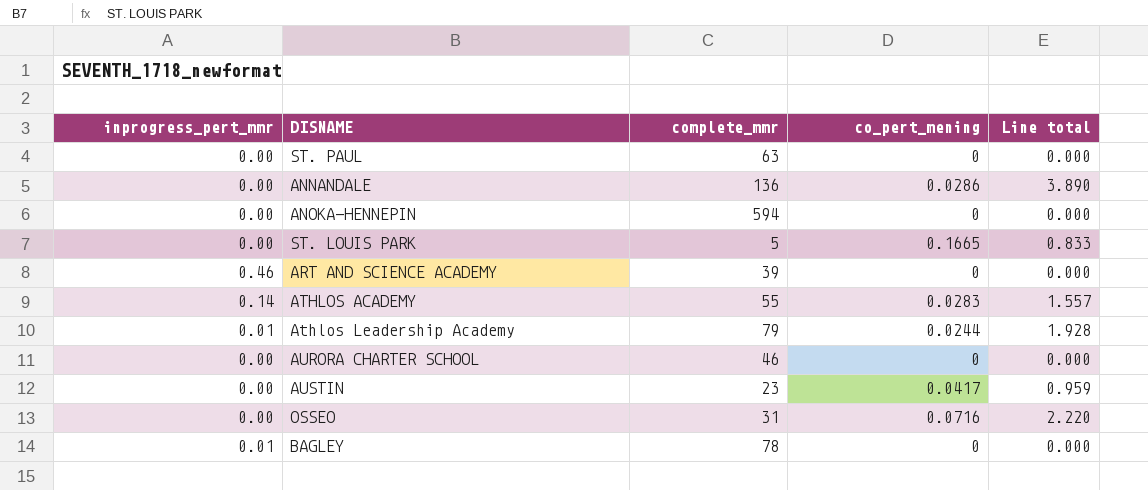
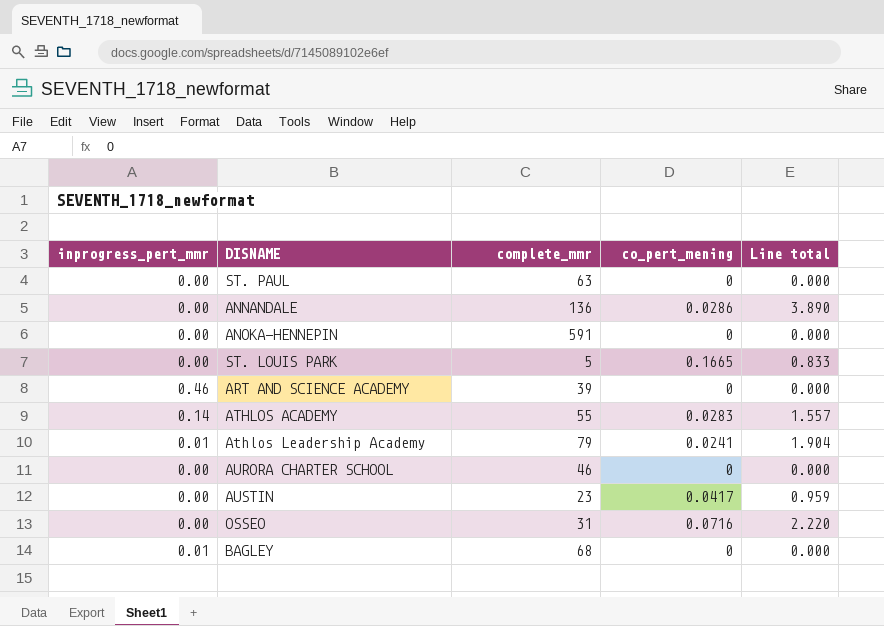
ANOKA-HENNEPIN | complete_mmr: 594 -> 591
Athlos Leadership Academy | co_pert_mening: 0.0244 -> 0.0241
Athlos Leadership Academy | Line total: 1.928 -> 1.904
BAGLEY | complete_mmr: 78 -> 68

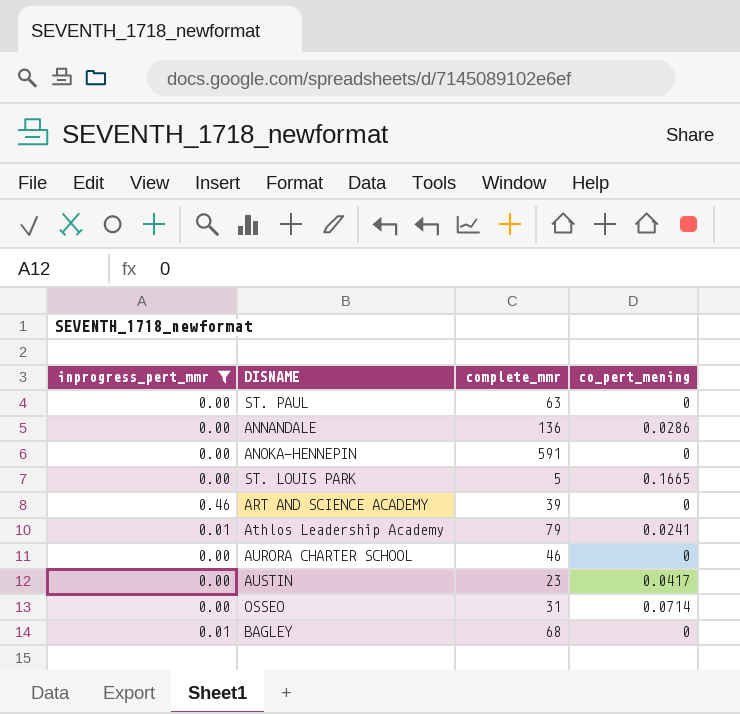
filter: none -> inprogress_pert_mmr != 0.14
column Line total | formula: [complete_mmr] * [co_pert_mening] -> none
OSSEO | co_pert_mening: 0.0716 -> 0.0714

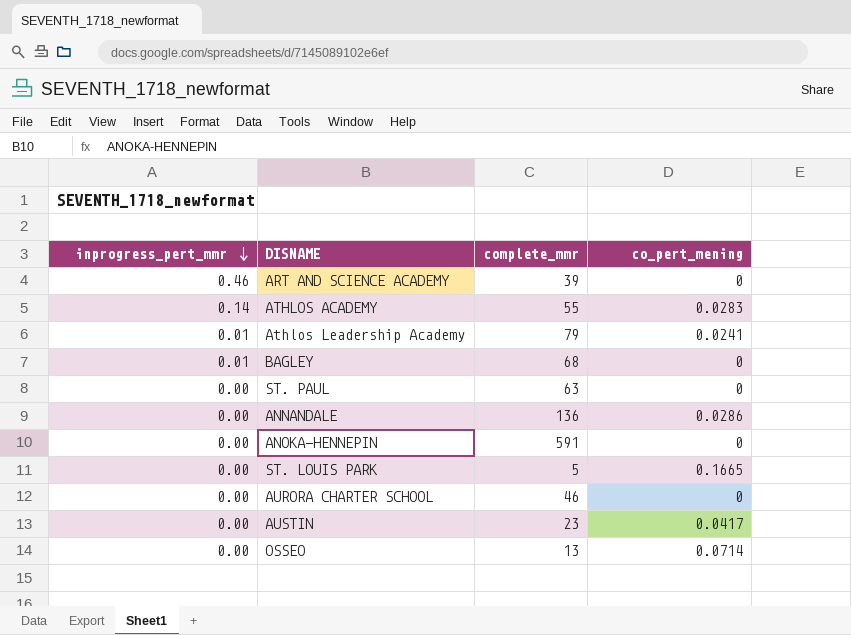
filter: inprogress_pert_mmr != 0.14 -> none
row order: none -> inprogress_pert_mmr descending
OSSEO | complete_mmr: 31 -> 13

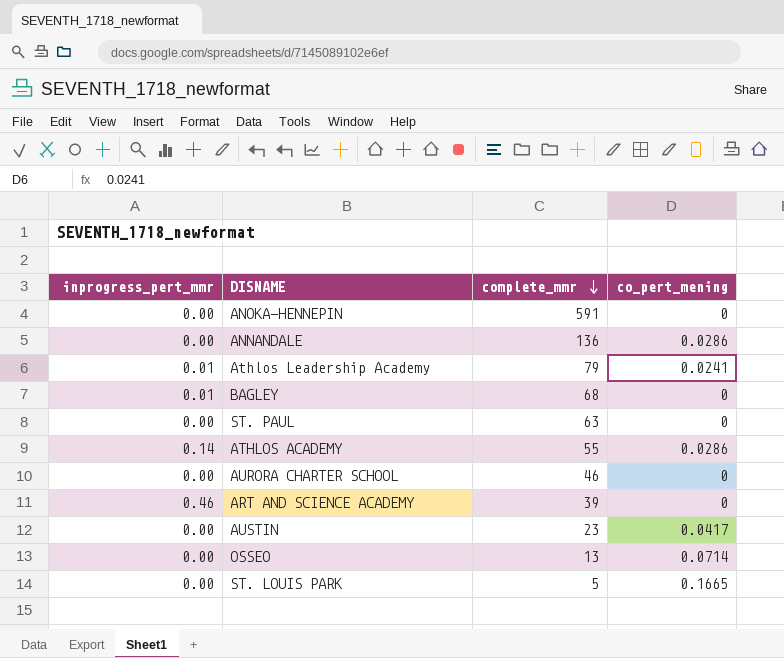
row order: inprogress_pert_mmr descending -> complete_mmr descending
ATHLOS ACADEMY | co_pert_mening: 0.0283 -> 0.0286

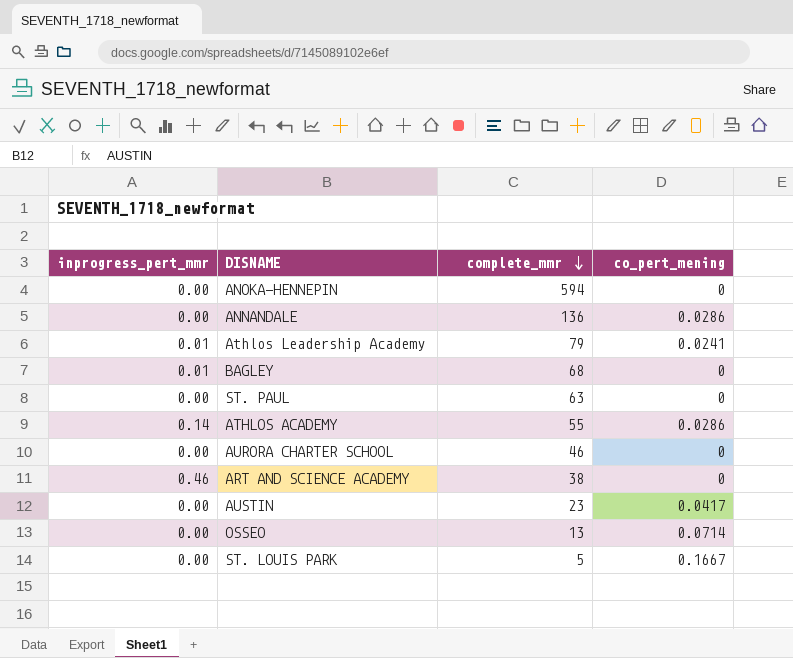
ANOKA-HENNEPIN | complete_mmr: 591 -> 594
ART AND SCIENCE ACADEMY | complete_mmr: 39 -> 38
ST. LOUIS PARK | co_pert_mening: 0.1665 -> 0.1667

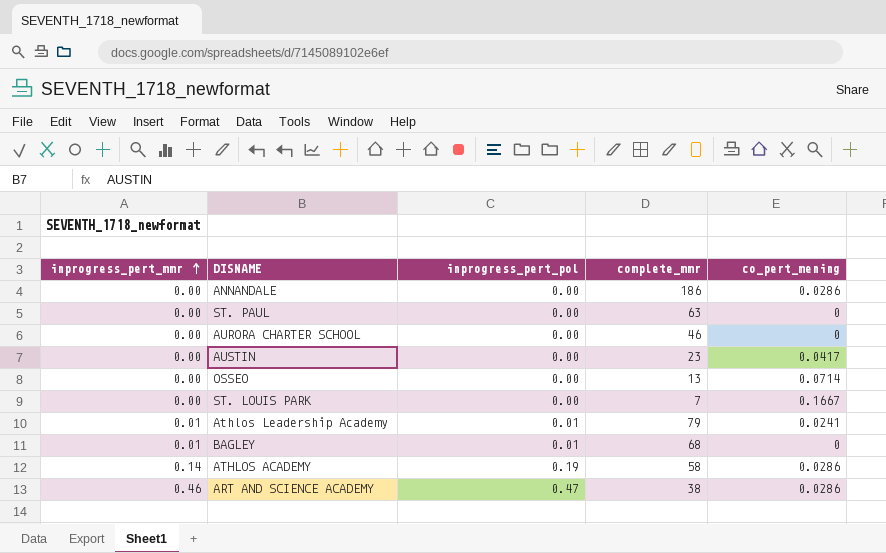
row order: complete_mmr descending -> inprogress_pert_mmr ascending
column inprogress_pert_pol | position: none -> 3
row ANOKA-HENNEPIN: 0.00 | 594 | 0 -> none
ANNANDALE | complete_mmr: 136 -> 186
ST. LOUIS PARK | complete_mmr: 5 -> 7
ATHLOS ACADEMY | complete_mmr: 55 -> 58
ART AND SCIENCE ACADEMY | co_pert_mening: 0 -> 0.0286

